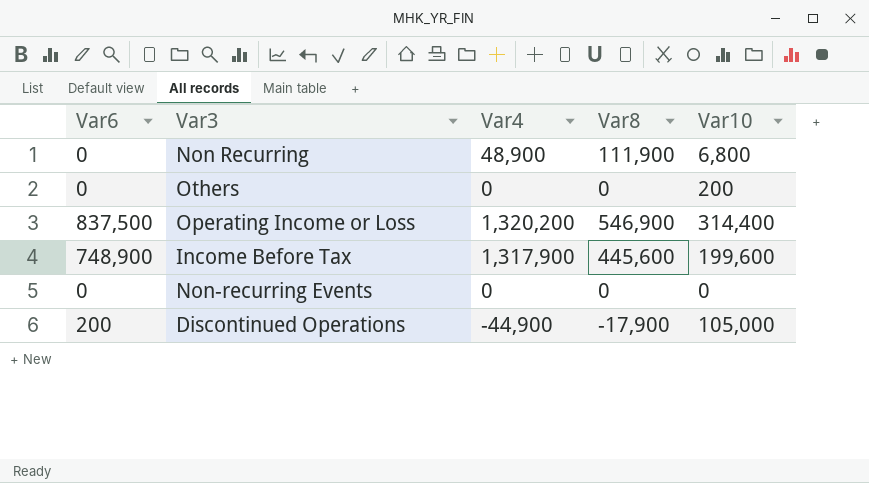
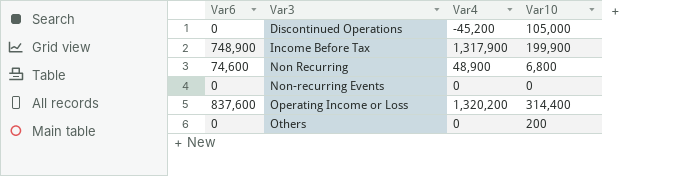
row order: none -> Var3 ascending
column Var8 | position: 4 -> none
Discontinued Operations | Var6: 200 -> 0
Discontinued Operations | Var4: -44,900 -> -45,200
Income Before Tax | Var10: 199,600 -> 199,900
Non Recurring | Var6: 0 -> 74,600
Operating Income or Loss | Var6: 837,500 -> 837,600

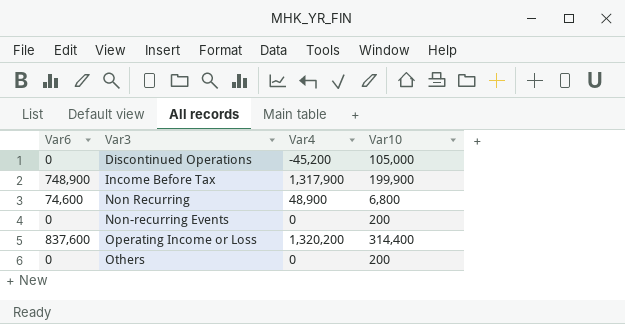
Non-recurring Events | Var10: 0 -> 200

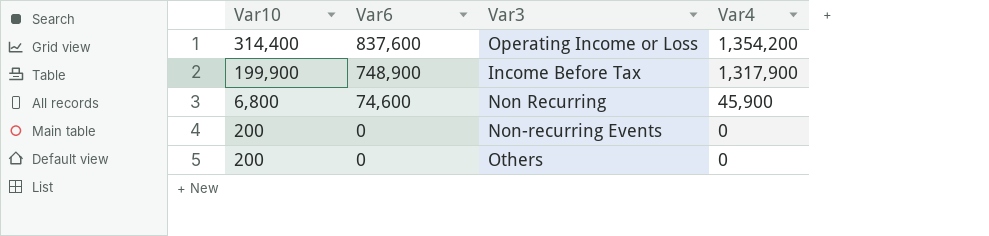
row order: Var3 ascending -> Var10 descending
column Var10 | position: 4 -> 1
row Discontinued Operations: 0 | -45,200 | 105,000 -> none
Operating Income or Loss | Var4: 1,320,200 -> 1,354,200
Non Recurring | Var4: 48,900 -> 45,900

